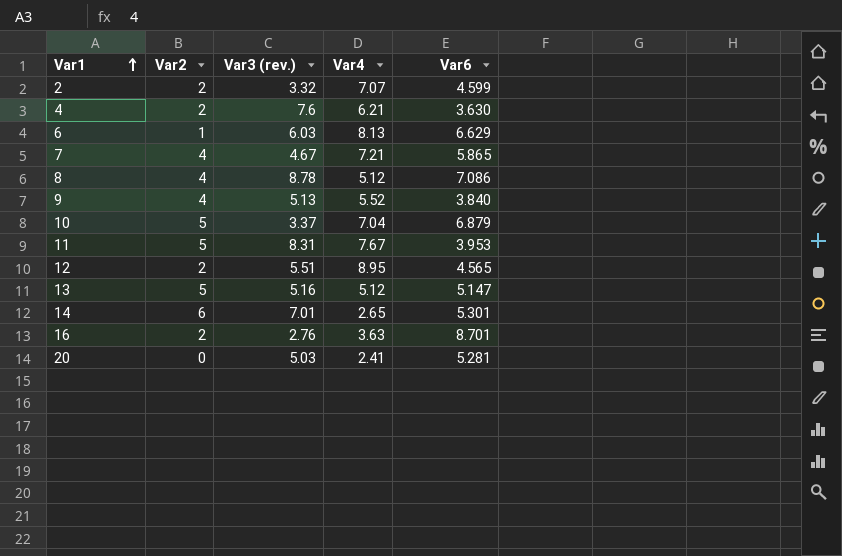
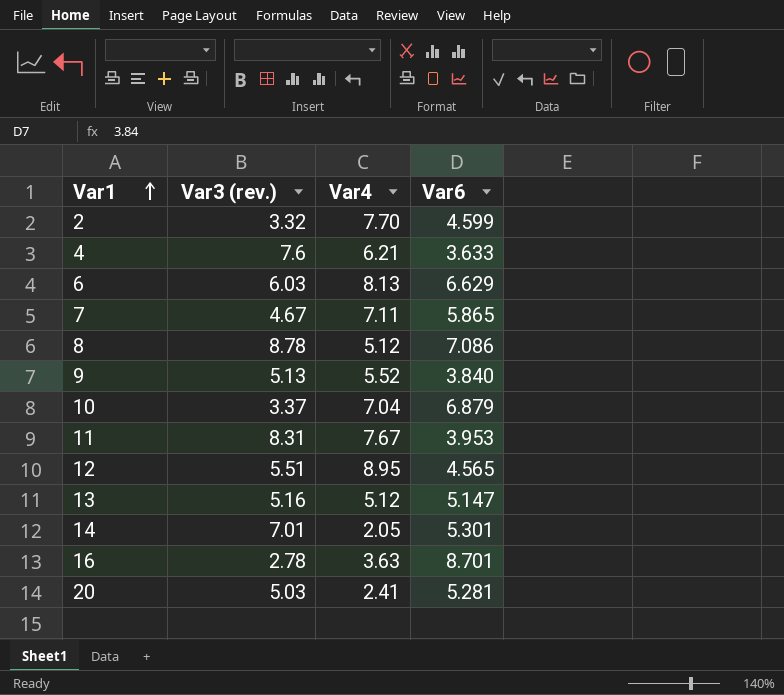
column Var2 | position: 2 -> none
2 | Var4: 7.07 -> 7.70
4 | Var6: 3.630 -> 3.633
7 | Var4: 7.21 -> 7.11
14 | Var4: 2.65 -> 2.05
16 | Var3 (rev.): 2.76 -> 2.78

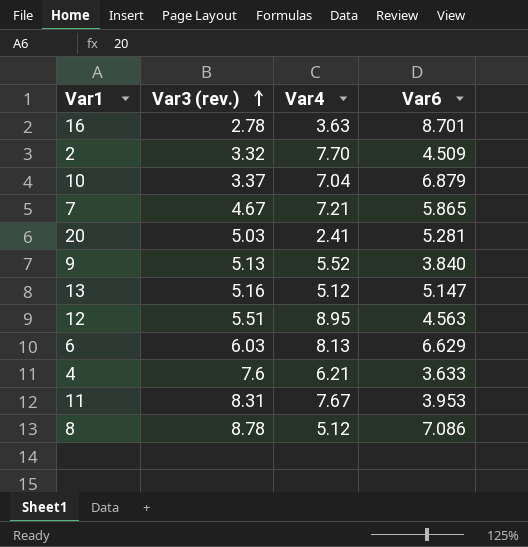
row order: Var1 ascending -> Var3 (rev.) ascending
row 14: 7.01 | 2.05 | 5.301 -> none
2 | Var6: 4.599 -> 4.509
7 | Var4: 7.11 -> 7.21
12 | Var6: 4.565 -> 4.563

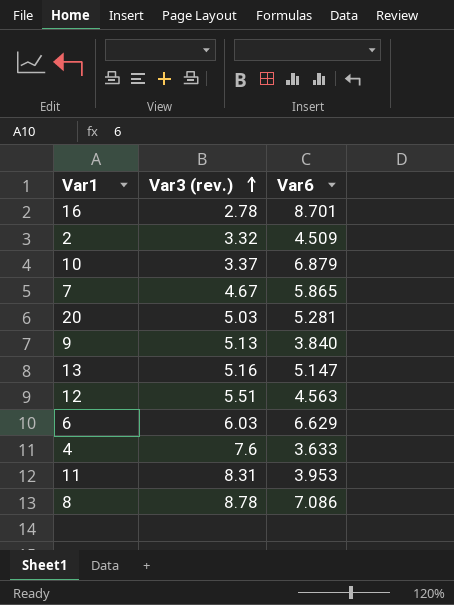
column Var4 | position: 3 -> none

